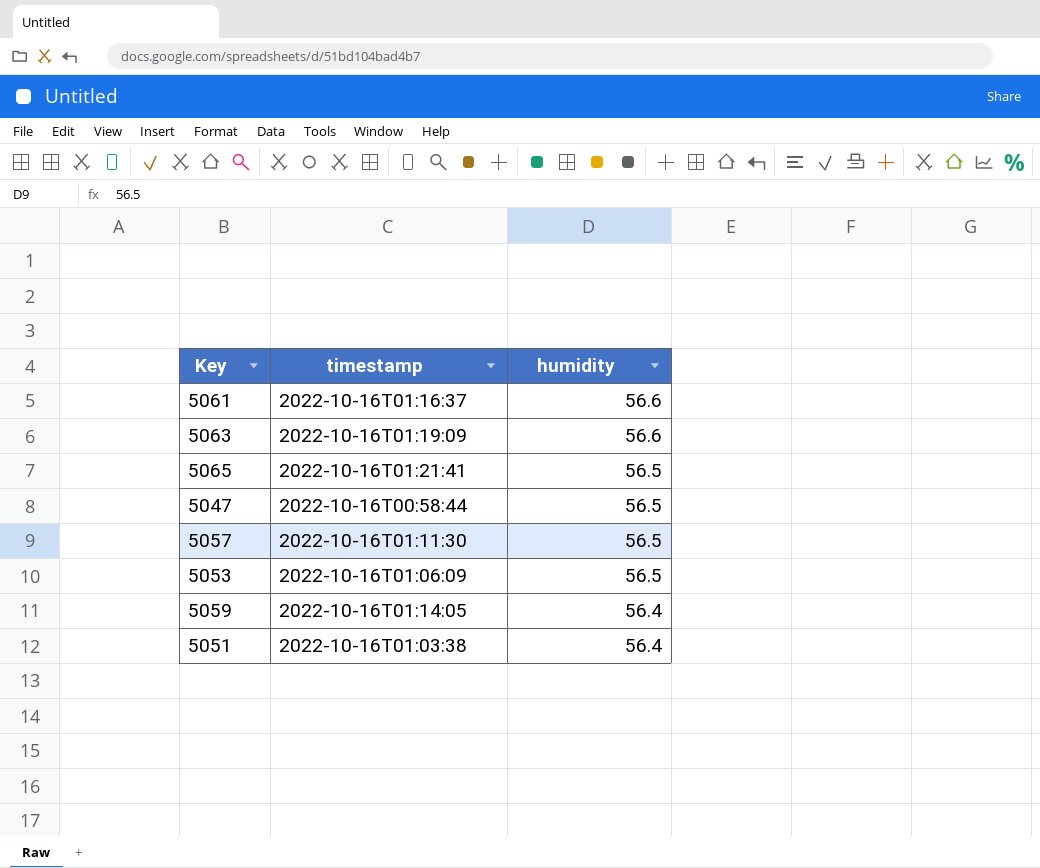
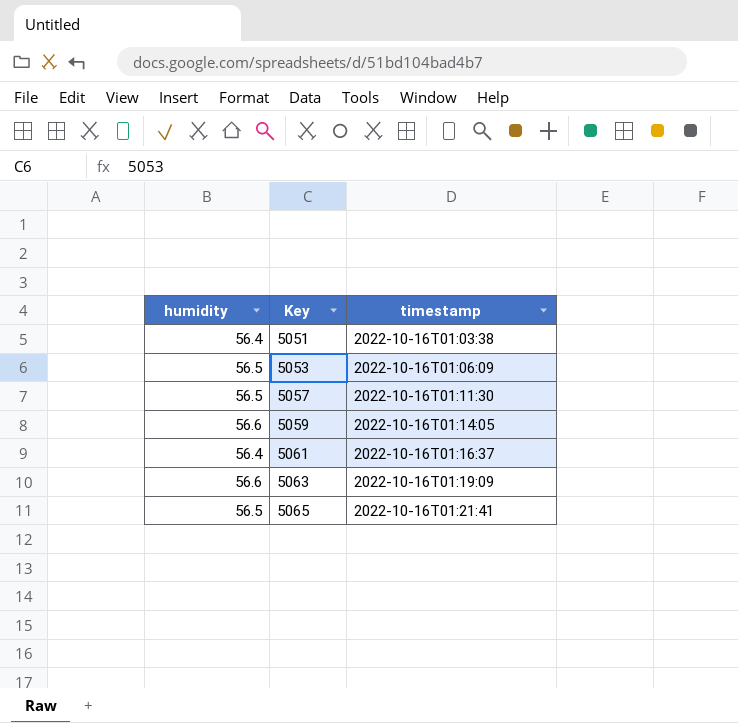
row order: humidity descending -> Key ascending
column humidity | position: 3 -> 1
row 5047: 2022-10-16T00:58:44 | 56.5 -> none
5059 | humidity: 56.4 -> 56.6
5061 | humidity: 56.6 -> 56.4

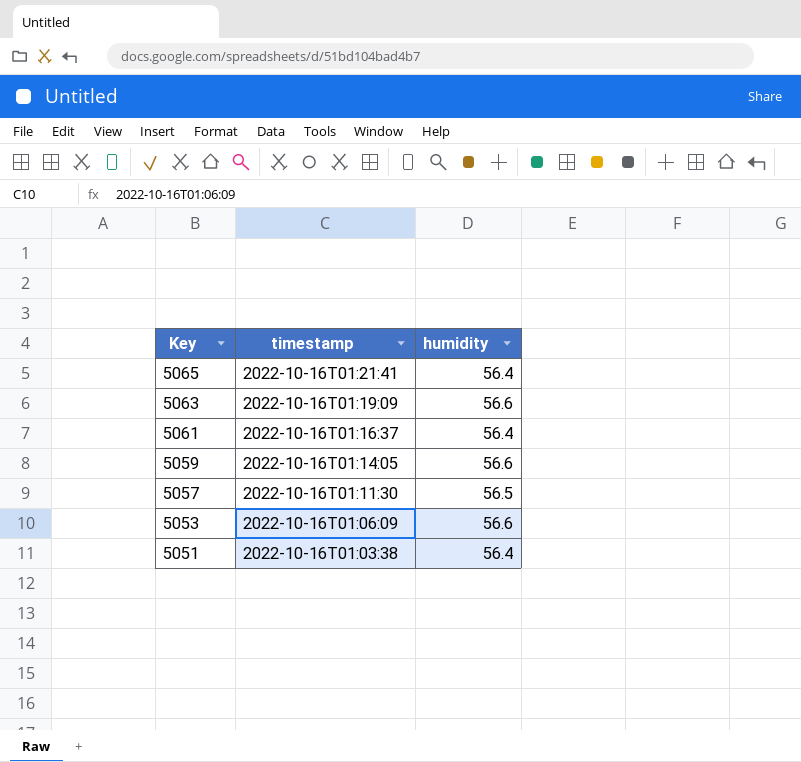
row order: Key ascending -> Key descending
column humidity | position: 1 -> 3
5065 | humidity: 56.5 -> 56.4
5053 | humidity: 56.5 -> 56.6

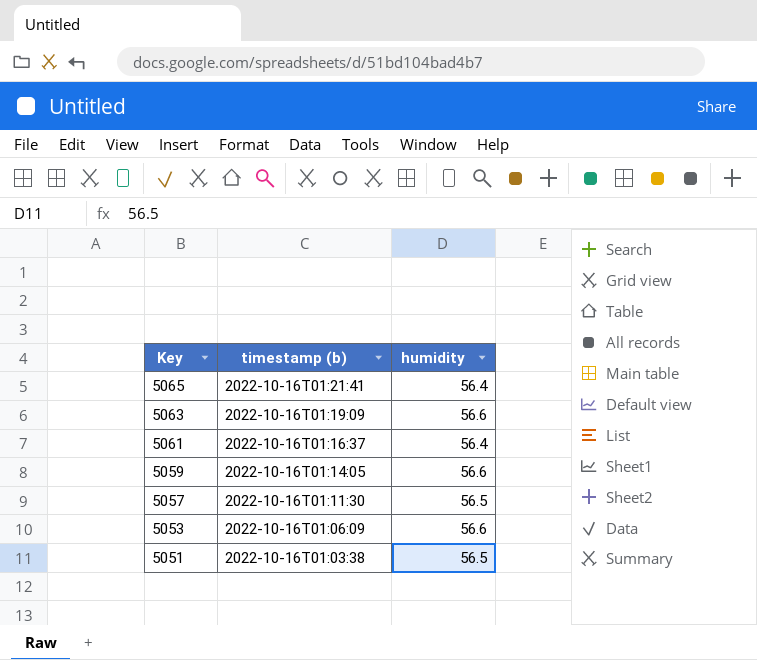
column name: timestamp -> timestamp (b)
5051 | humidity: 56.4 -> 56.5

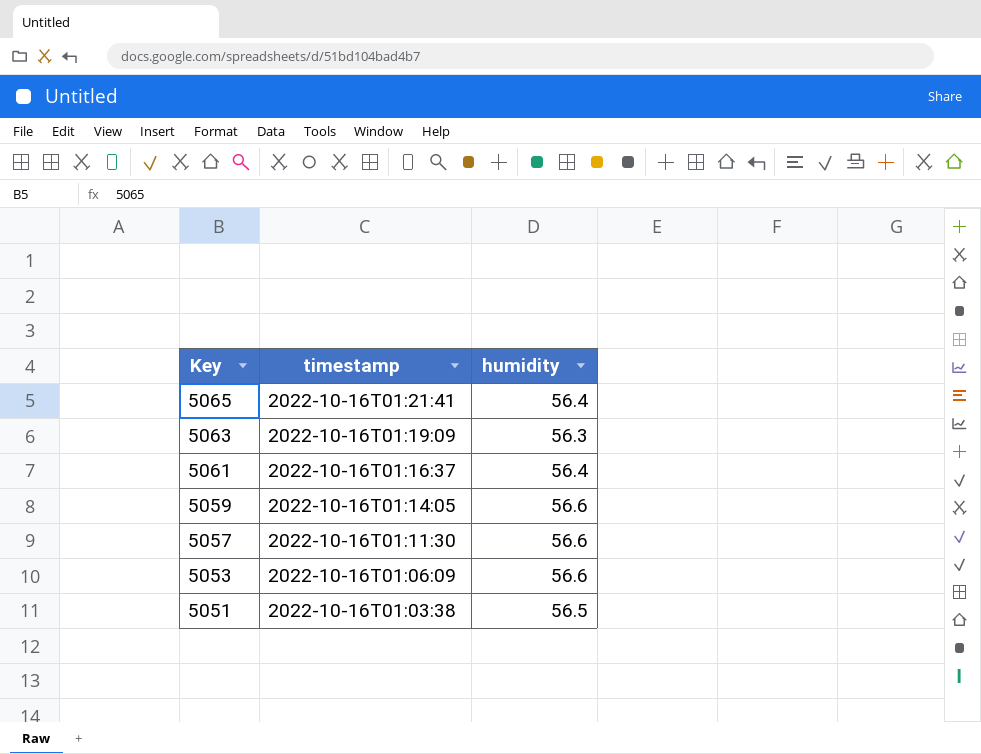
column name: timestamp (b) -> timestamp
5063 | humidity: 56.6 -> 56.3
5057 | humidity: 56.5 -> 56.6

